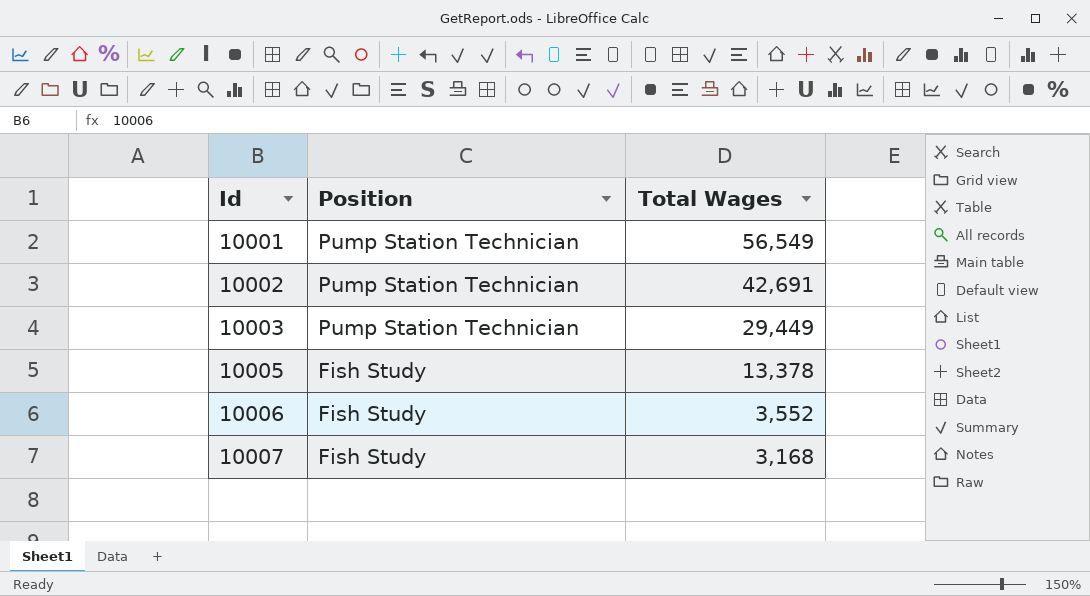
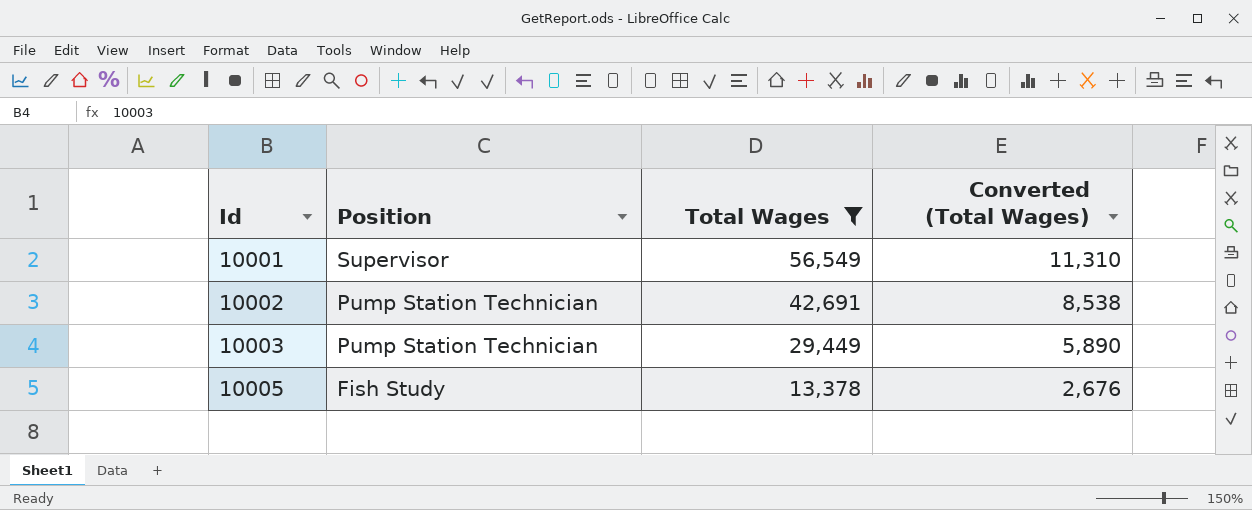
filter: none -> Total Wages >= 13,378
column Converted (Total Wages) | formula: none -> [Total Wages] * 0.2
10001 | Position: Pump Station Technician -> Supervisor

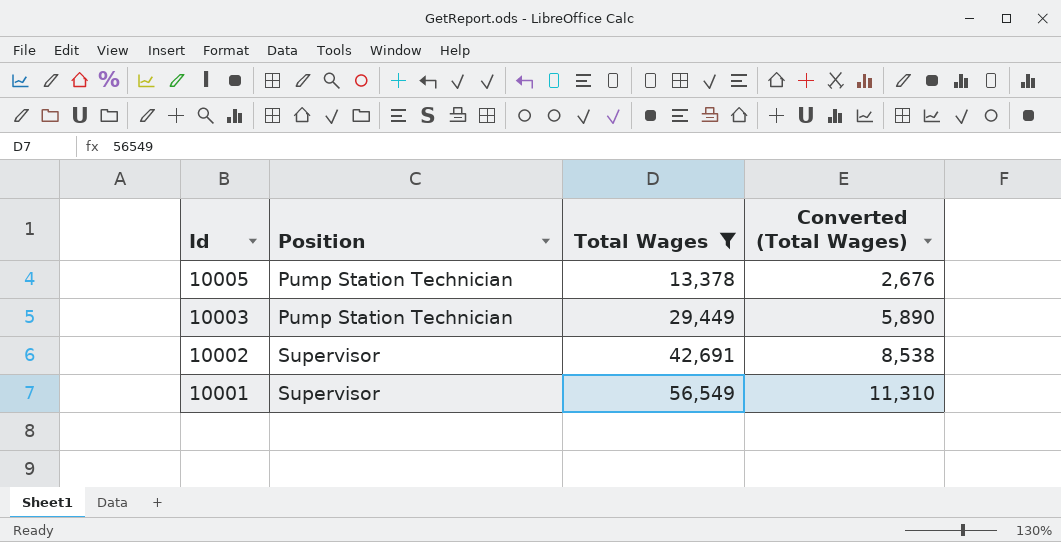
row order: Id ascending -> Id descending
10005 | Position: Fish Study -> Pump Station Technician
10002 | Position: Pump Station Technician -> Supervisor

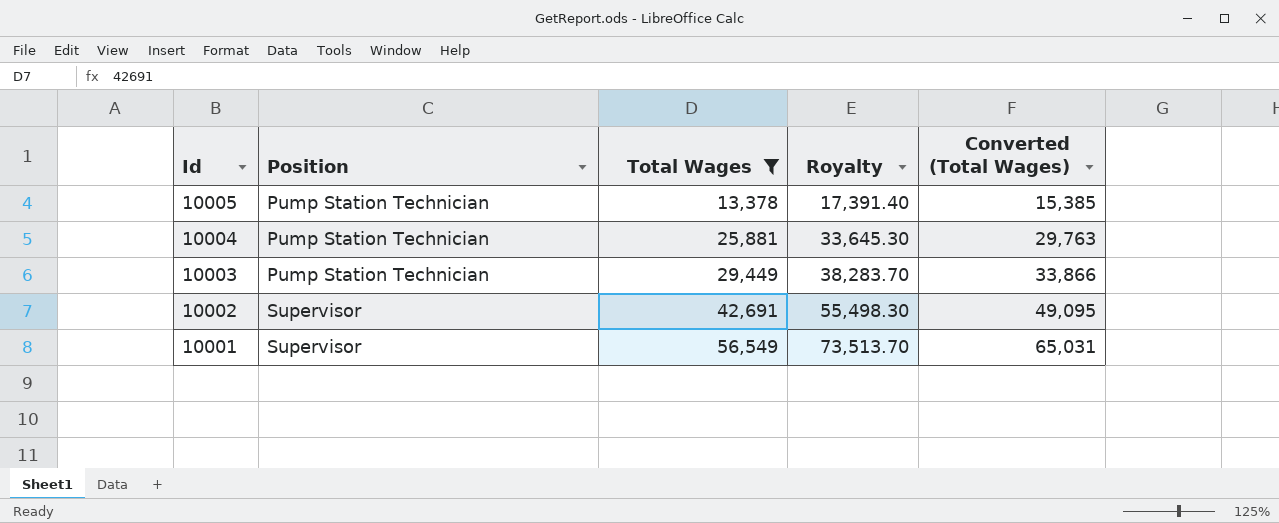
column Royalty | formula: none -> [Total Wages] * 1.3
column Converted (Total Wages) | formula: [Total Wages] * 0.2 -> [Total Wages] * 1.15
row 10004: none -> Pump Station Technician | 25,881 | 33,645.30 | 29,763

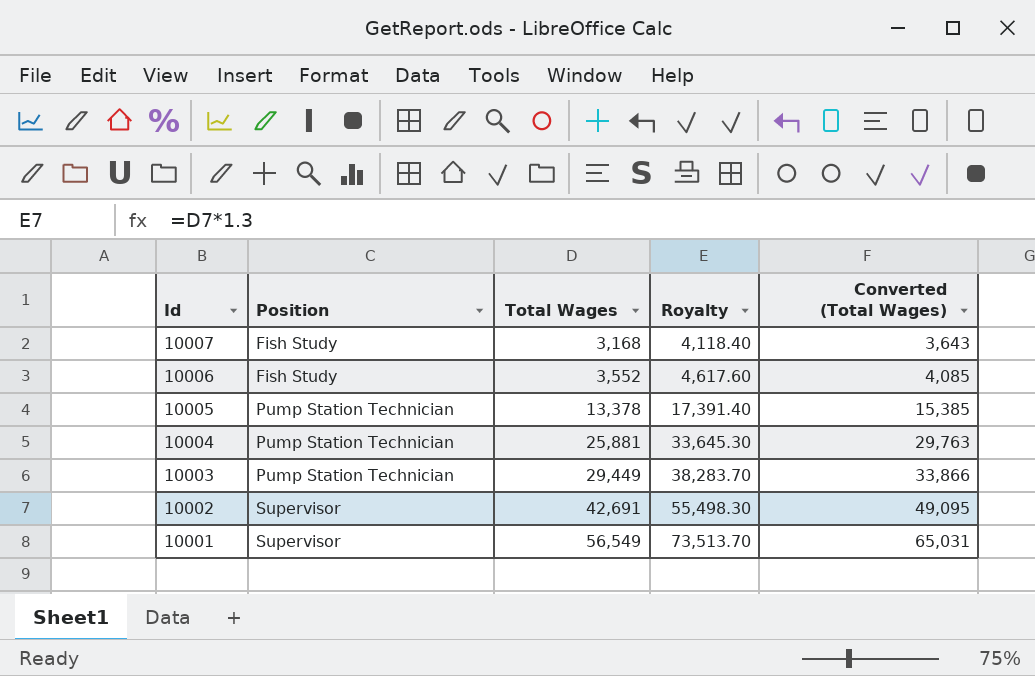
filter: Total Wages >= 13,378 -> none

